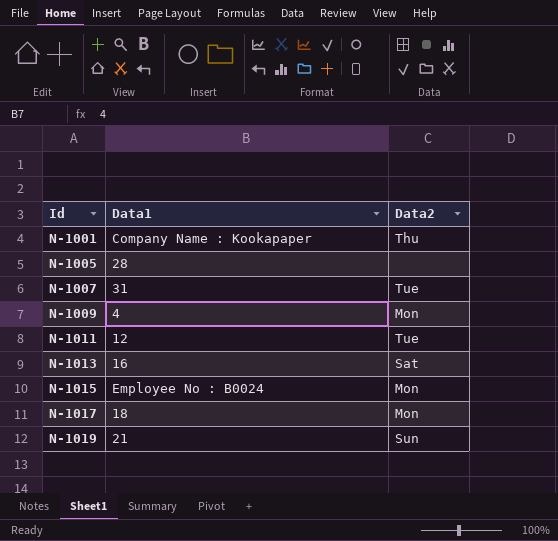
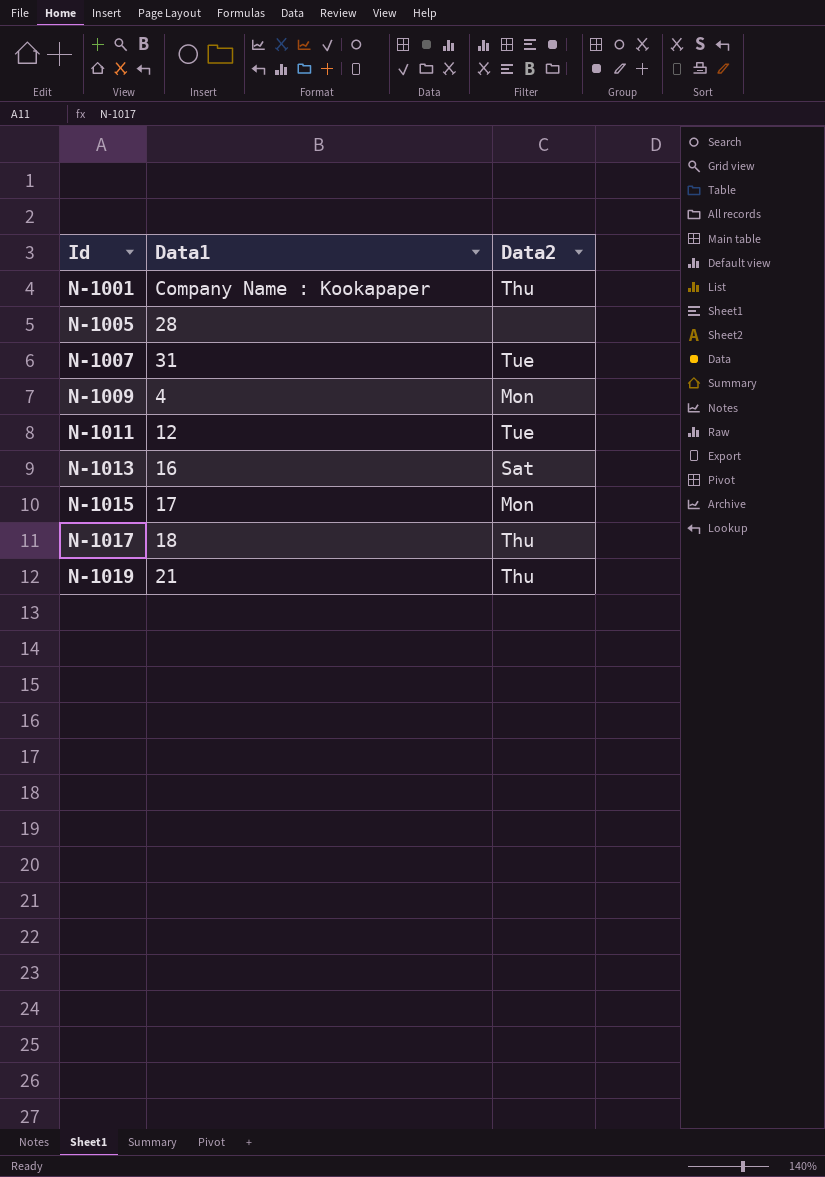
N-1015 | Data1: Employee No : B0024 -> 17
N-1017 | Data2: Mon -> Thu
N-1019 | Data2: Sun -> Thu

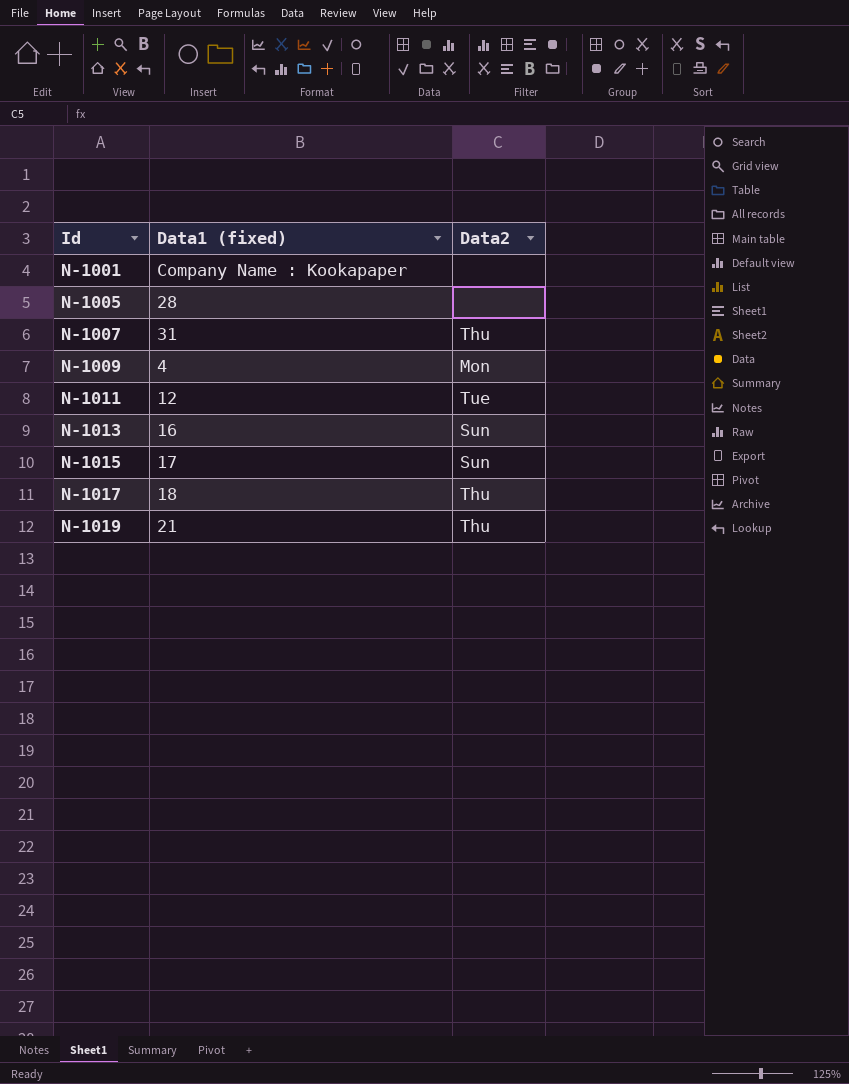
column name: Data1 -> Data1 (fixed)
N-1001 | Data2: Thu -> none
N-1007 | Data2: Tue -> Thu
N-1013 | Data2: Sat -> Sun
N-1015 | Data2: Mon -> Sun

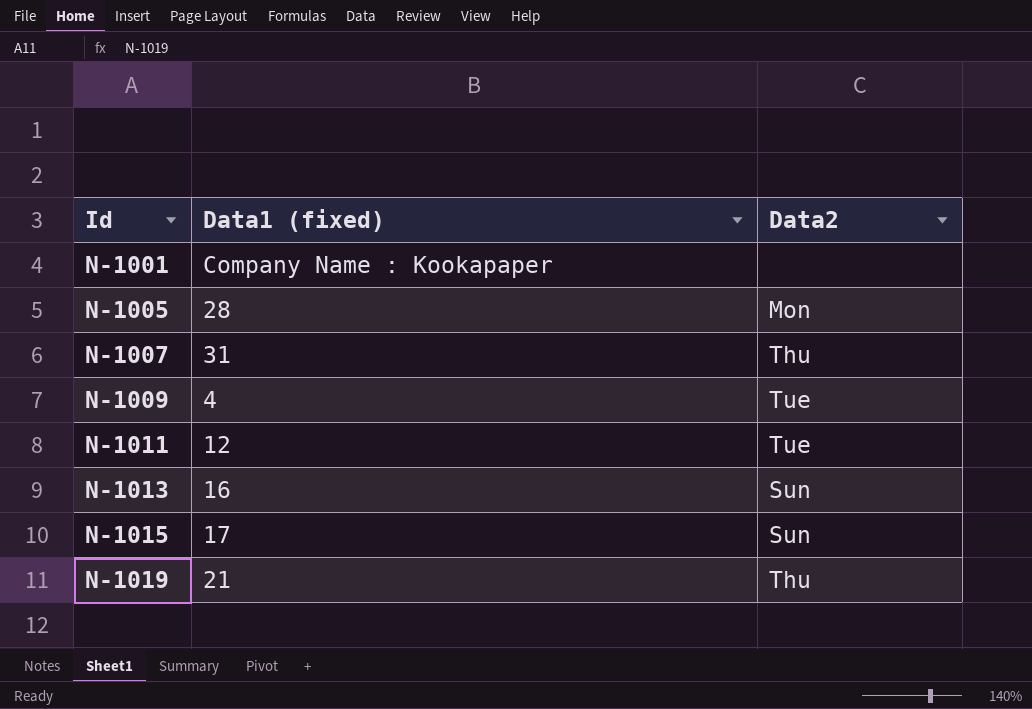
row N-1017: 18 | Thu -> none
N-1005 | Data2: none -> Mon
N-1009 | Data2: Mon -> Tue

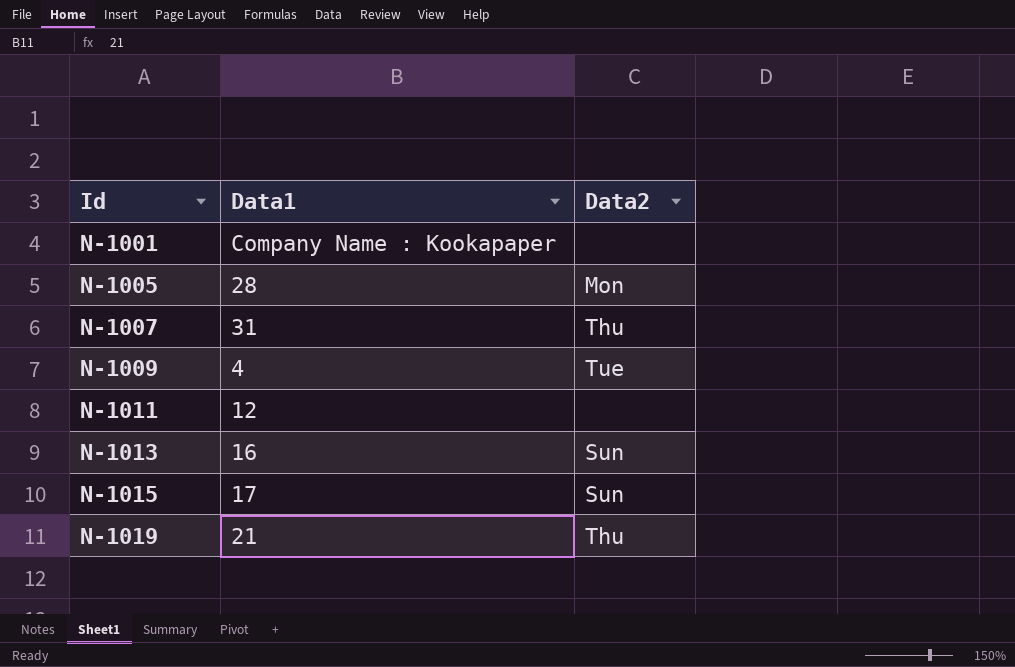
column name: Data1 (fixed) -> Data1
N-1011 | Data2: Tue -> none

